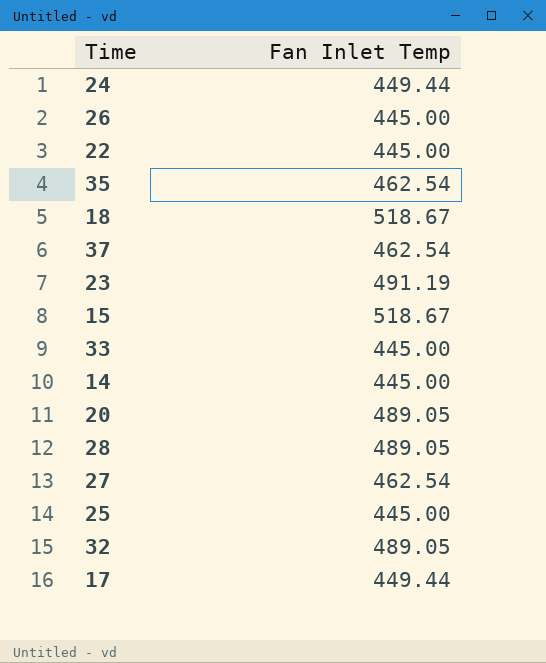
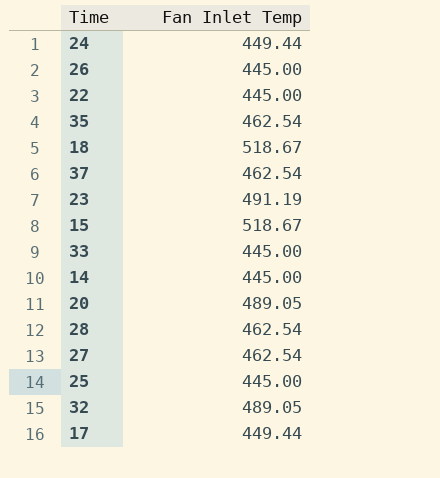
28 | Fan Inlet Temp: 489.05 -> 462.54

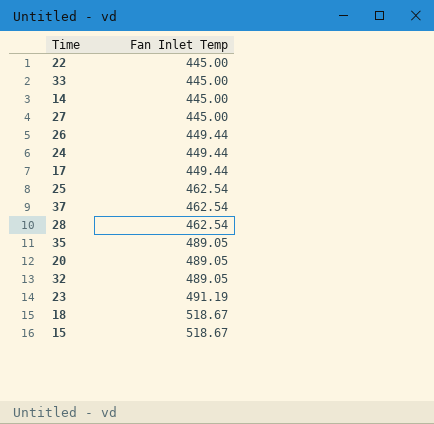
row order: none -> Fan Inlet Temp ascending
27 | Fan Inlet Temp: 462.54 -> 445.00
26 | Fan Inlet Temp: 445.00 -> 449.44
25 | Fan Inlet Temp: 445.00 -> 462.54
35 | Fan Inlet Temp: 462.54 -> 489.05

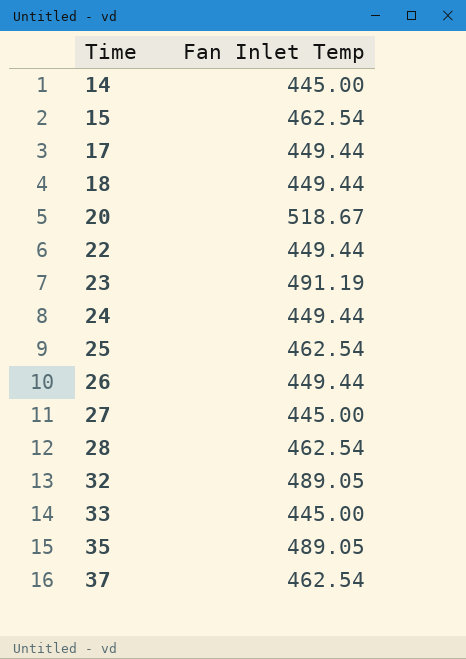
row order: Fan Inlet Temp ascending -> Time ascending
15 | Fan Inlet Temp: 518.67 -> 462.54
18 | Fan Inlet Temp: 518.67 -> 449.44
20 | Fan Inlet Temp: 489.05 -> 518.67
22 | Fan Inlet Temp: 445.00 -> 449.44

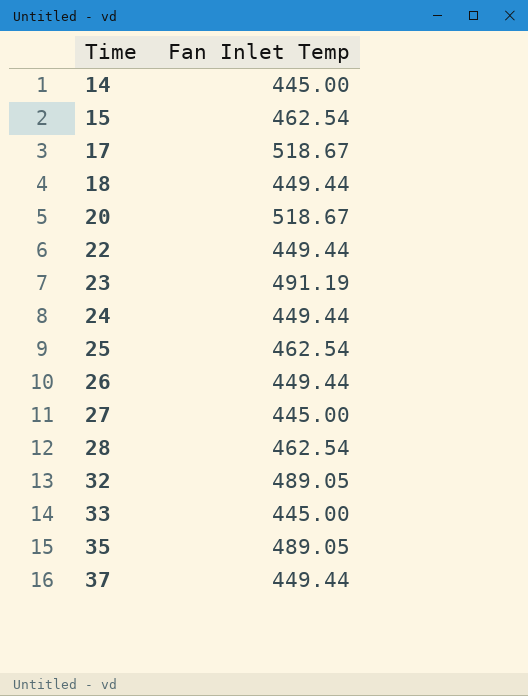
17 | Fan Inlet Temp: 449.44 -> 518.67
37 | Fan Inlet Temp: 462.54 -> 449.44

